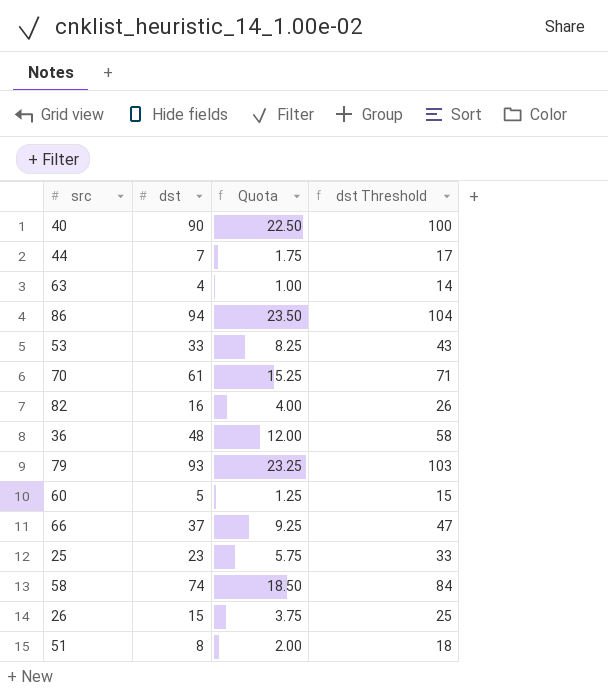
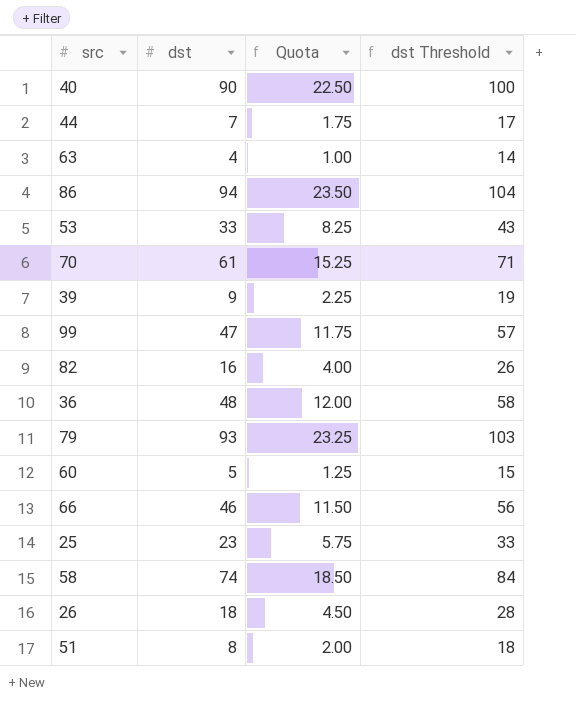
row 39: none -> 9 | 2.25 | 19
row 99: none -> 47 | 11.75 | 57
66 | dst: 37 -> 46
66 | Quota: 9.25 -> 11.50
66 | dst Threshold: 47 -> 56
26 | dst: 15 -> 18
26 | Quota: 3.75 -> 4.50
26 | dst Threshold: 25 -> 28

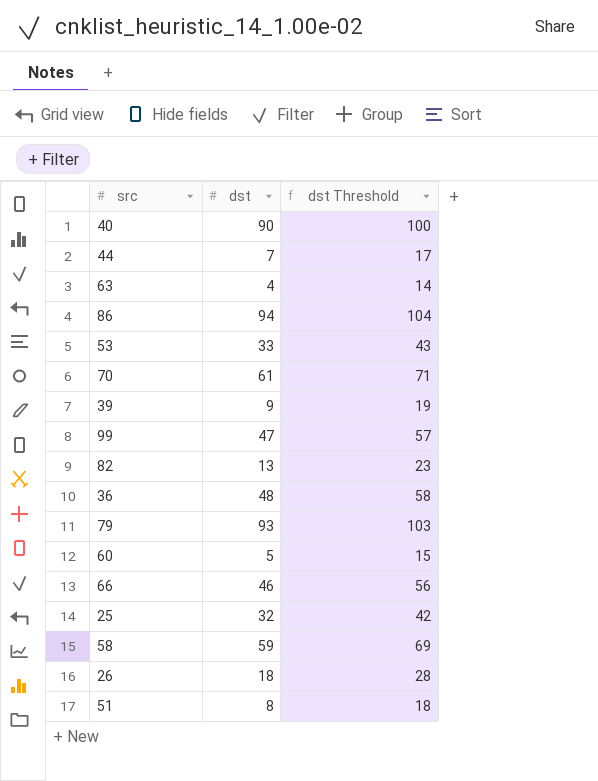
column Quota | formula: [dst] * 0.25 -> none
82 | dst: 16 -> 13
82 | dst Threshold: 26 -> 23
25 | dst: 23 -> 32
25 | dst Threshold: 33 -> 42
58 | dst: 74 -> 59
58 | dst Threshold: 84 -> 69

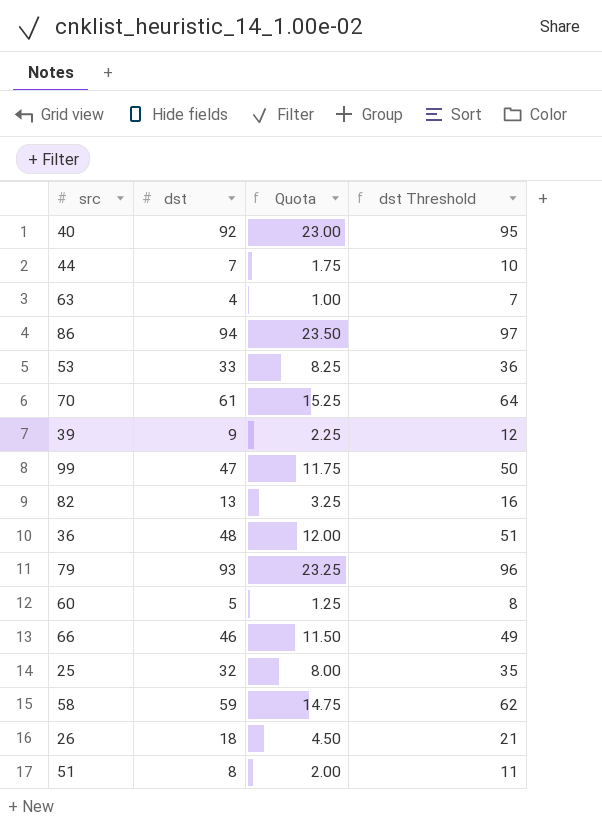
column Quota | formula: none -> [dst] * 0.25
column dst Threshold | formula: [dst] + 10 -> [dst] + 3
40 | dst: 90 -> 92

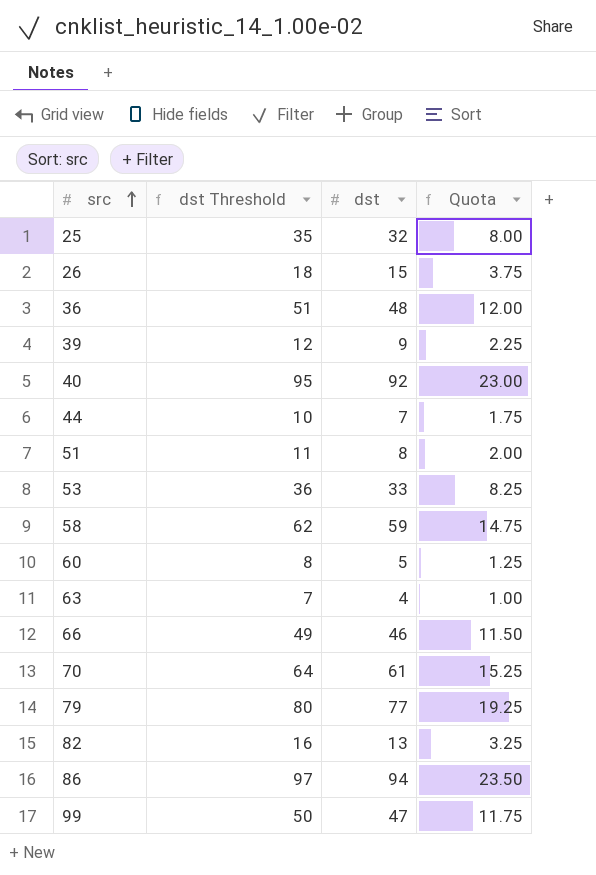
row order: none -> src ascending
column dst Threshold | position: 4 -> 2
26 | dst Threshold: 21 -> 18
26 | dst: 18 -> 15
26 | Quota: 4.50 -> 3.75
79 | dst Threshold: 96 -> 80
79 | dst: 93 -> 77
79 | Quota: 23.25 -> 19.25

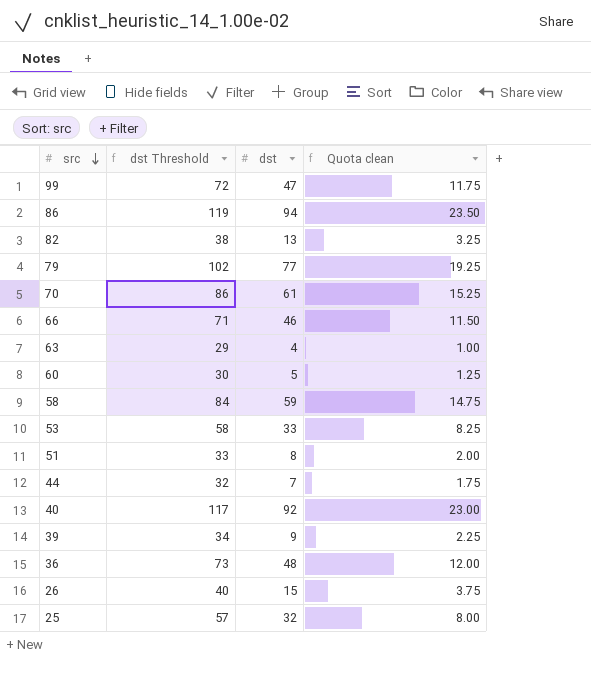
row order: src ascending -> src descending
column dst Threshold | formula: [dst] + 3 -> [dst] + 25
column name: Quota -> Quota clean

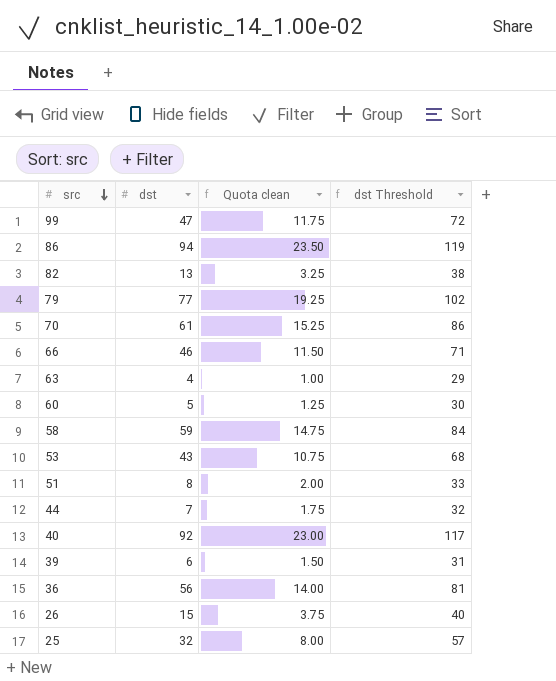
column dst Threshold | position: 2 -> 4
53 | dst: 33 -> 43
53 | Quota clean: 8.25 -> 10.75
53 | dst Threshold: 58 -> 68
39 | dst: 9 -> 6
39 | Quota clean: 2.25 -> 1.50
39 | dst Threshold: 34 -> 31
36 | dst: 48 -> 56
36 | Quota clean: 12.00 -> 14.00
36 | dst Threshold: 73 -> 81

